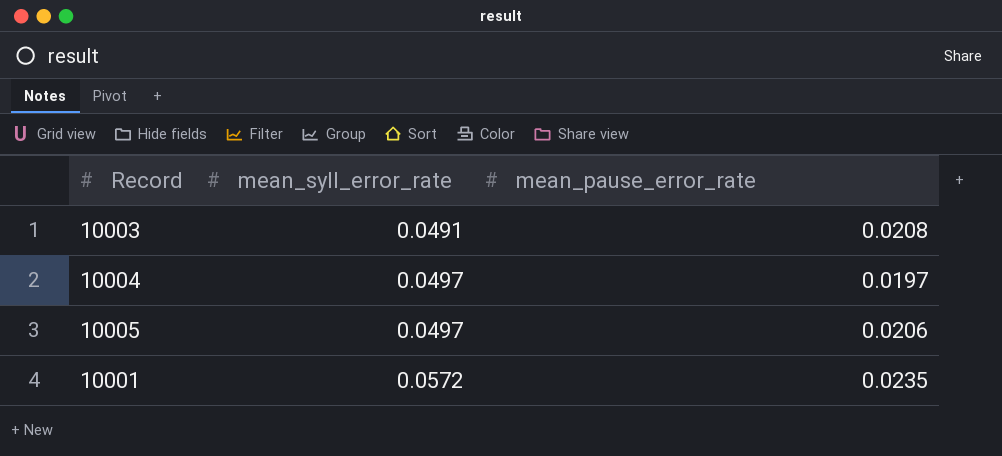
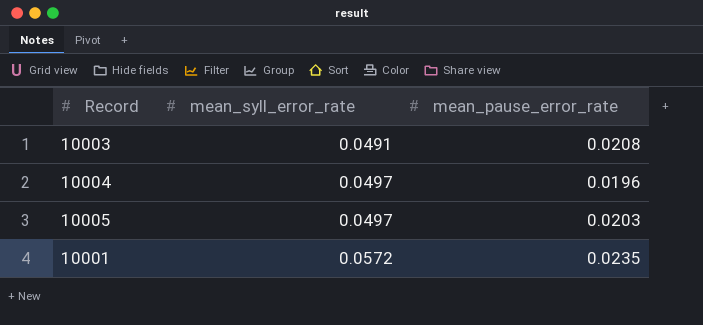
10004 | mean_pause_error_rate: 0.0197 -> 0.0196
10005 | mean_pause_error_rate: 0.0206 -> 0.0203

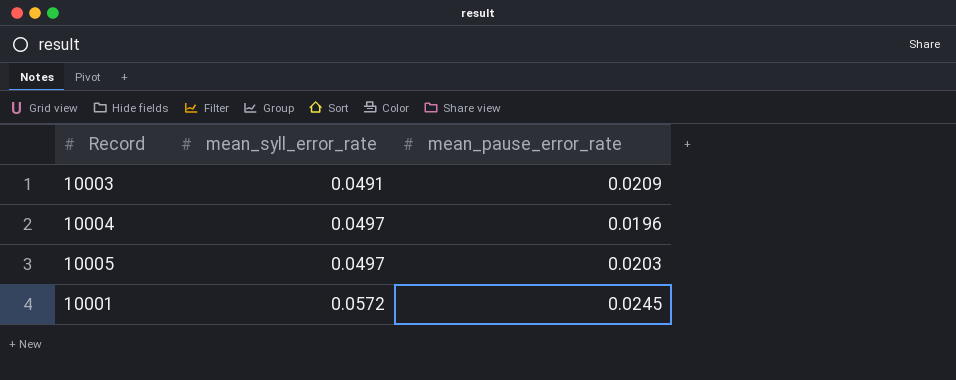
10003 | mean_pause_error_rate: 0.0208 -> 0.0209
10001 | mean_pause_error_rate: 0.0235 -> 0.0245

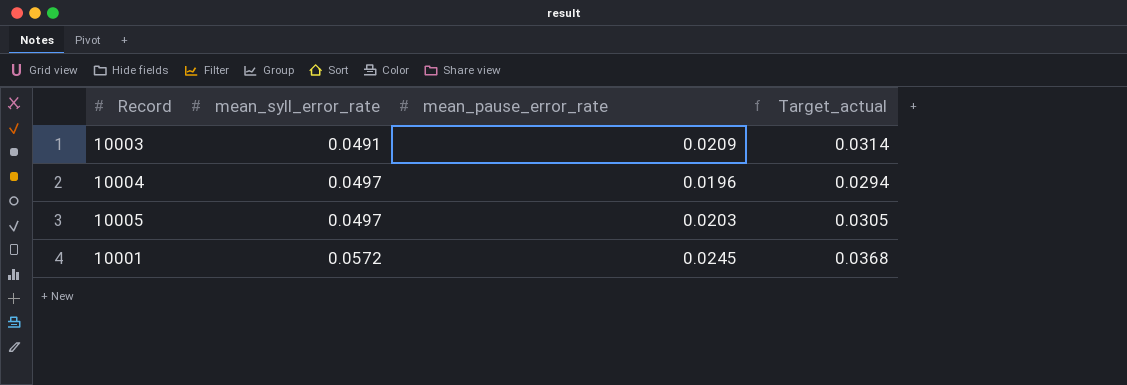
column Target_actual | formula: none -> [mean_pause_error_rate] * 1.5

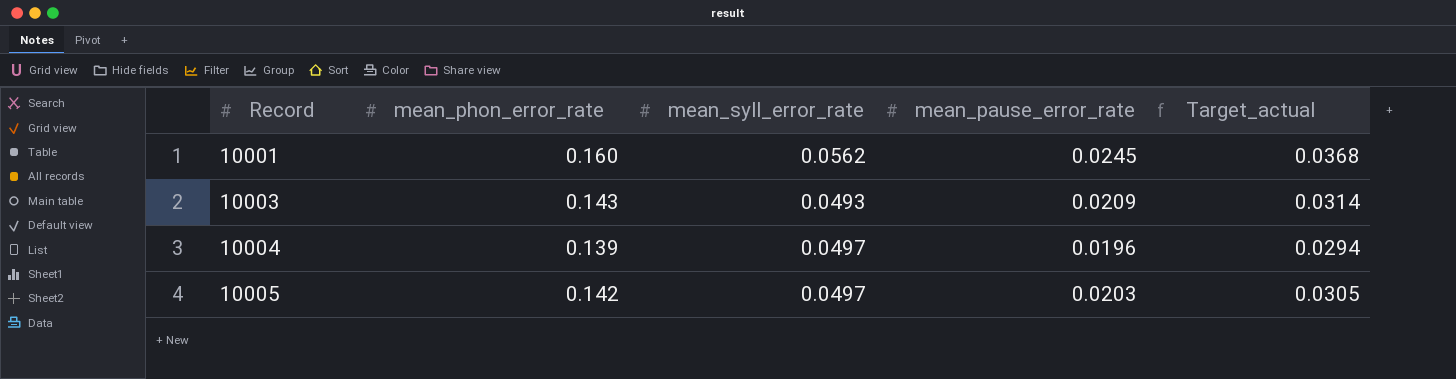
row order: mean_syll_error_rate ascending -> Record ascending
column mean_phon_error_rate | position: none -> 2
10001 | mean_syll_error_rate: 0.0572 -> 0.0562
10003 | mean_syll_error_rate: 0.0491 -> 0.0493

